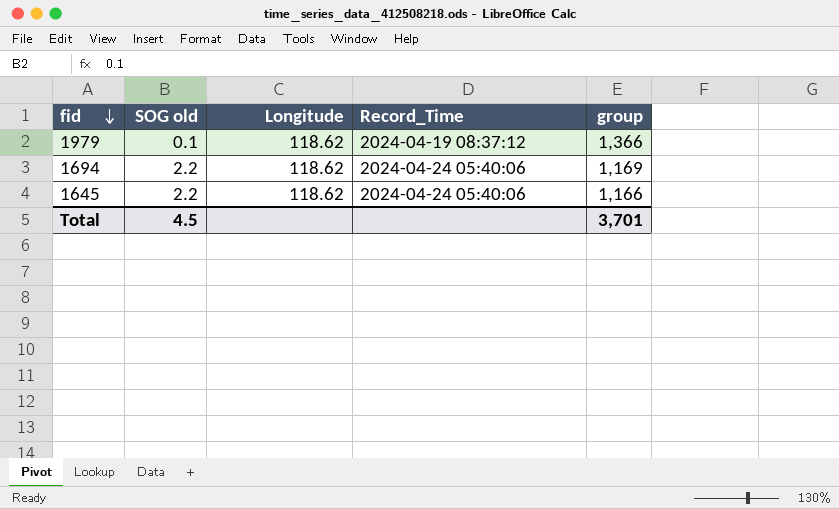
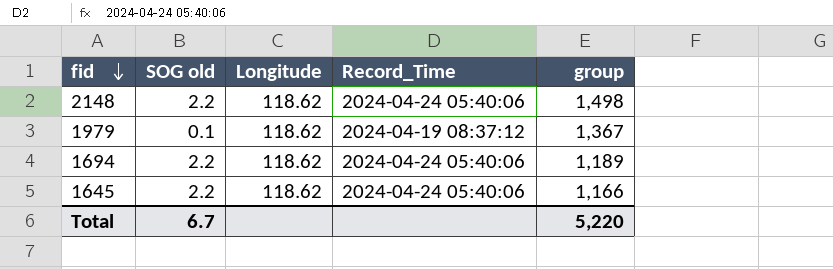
row 2148: none -> 2.2 | 118.62 | 2024-04-24 05:40:06 | 1,498
1979 | group: 1,366 -> 1,367
1694 | group: 1,169 -> 1,189
Total | SOG old: 4.5 -> 6.7
Total | group: 3,701 -> 5,220

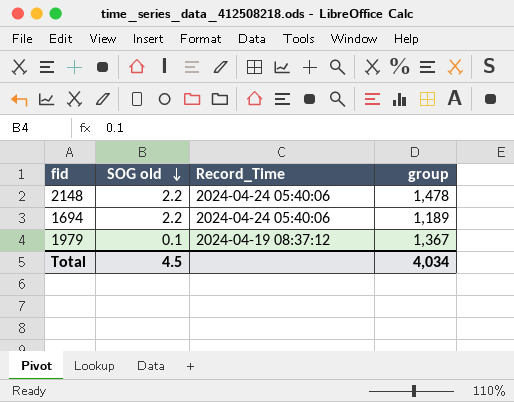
row order: fid descending -> SOG old descending
column Longitude | position: 3 -> none
row 1645: 2.2 | 118.62 | 2024-04-24 05:40:06 | 1,166 -> none
2148 | group: 1,498 -> 1,478
Total | SOG old: 6.7 -> 4.5
Total | group: 5,220 -> 4,034

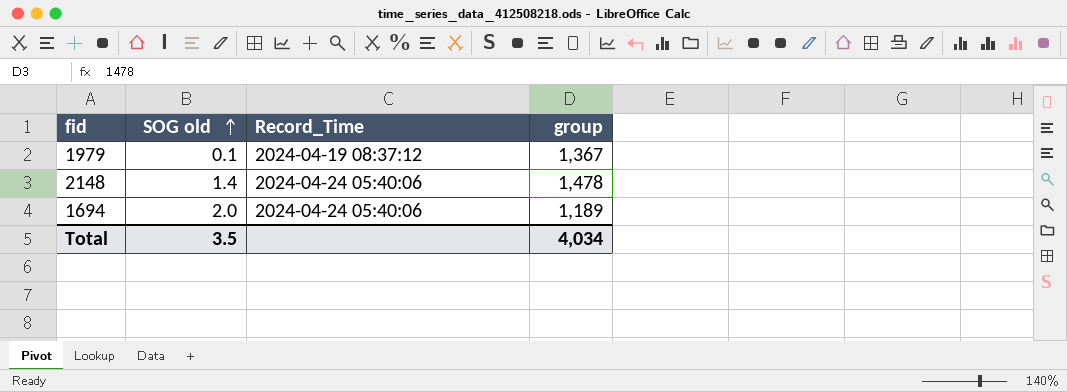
row order: SOG old descending -> SOG old ascending
2148 | SOG old: 2.2 -> 1.4
1694 | SOG old: 2.2 -> 2.0
Total | SOG old: 4.5 -> 3.5

